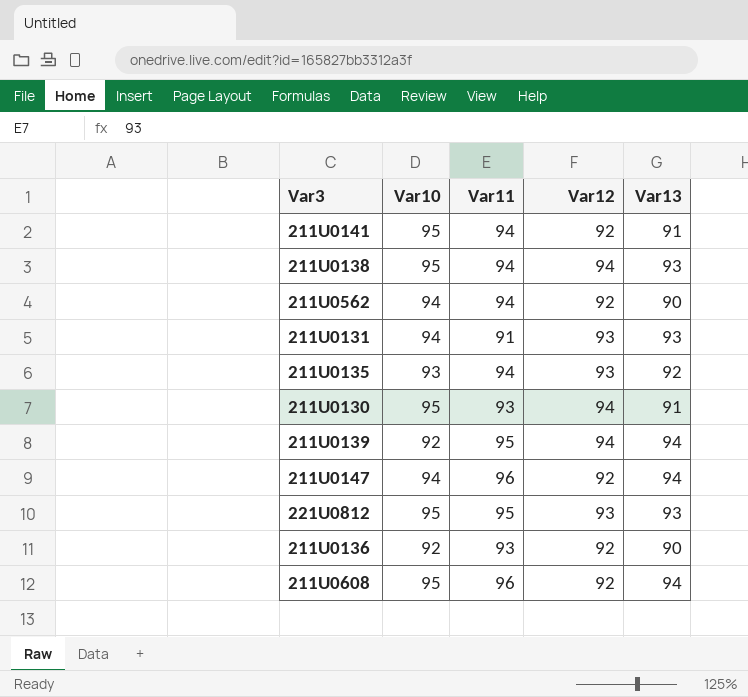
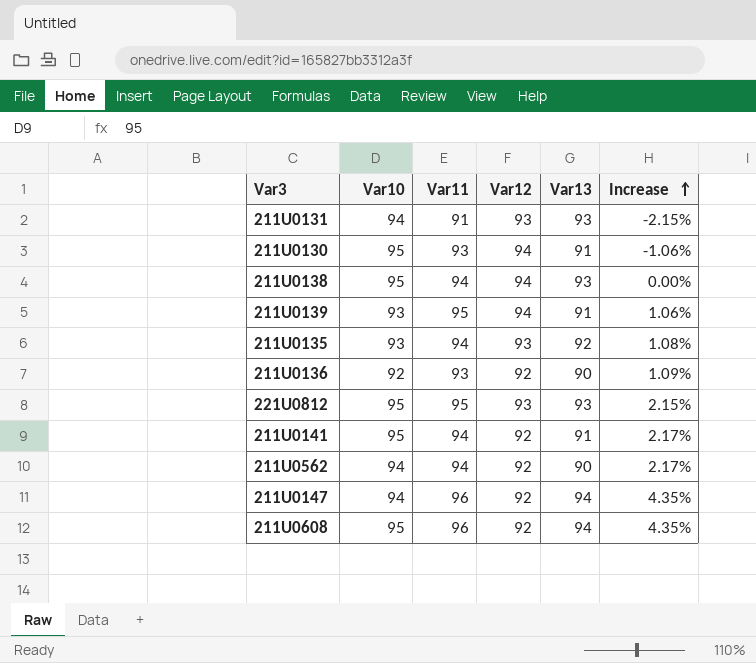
row order: none -> Increase ascending
column Increase | formula: none -> ([Var11] - [Var12]) / [Var12]
211U0139 | Var10: 92 -> 93
211U0139 | Var13: 94 -> 91

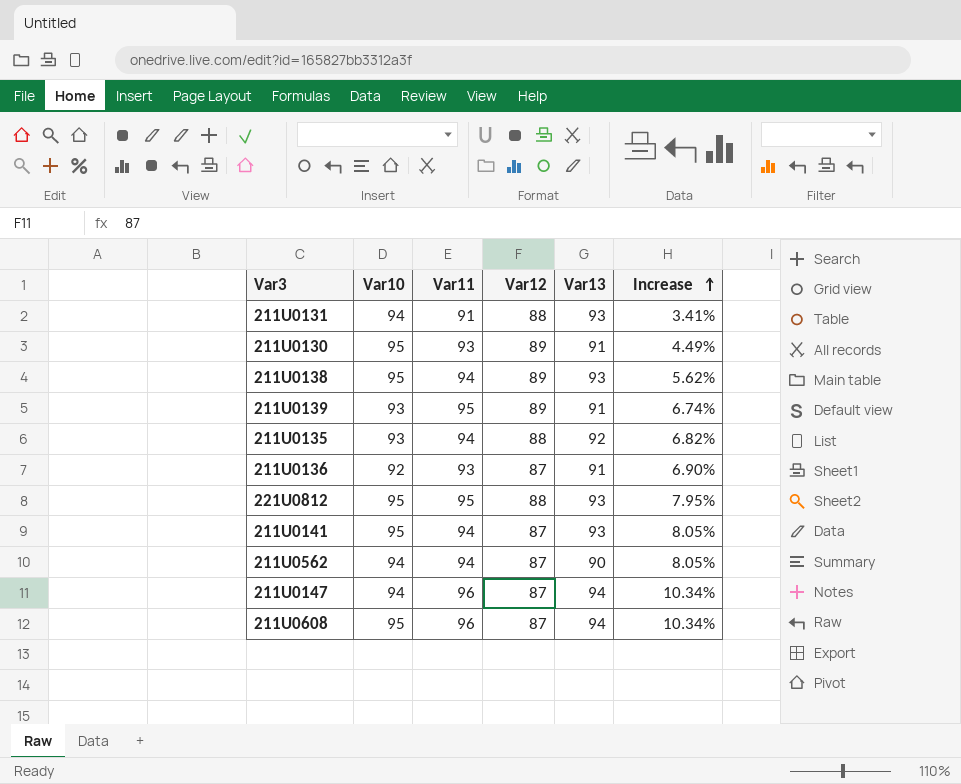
211U0131 | Var12: 93 -> 88
211U0131 | Increase: -2.15% -> 3.41%
211U0130 | Var12: 94 -> 89
211U0130 | Increase: -1.06% -> 4.49%
211U0138 | Var12: 94 -> 89
211U0138 | Increase: 0.00% -> 5.62%
211U0139 | Var12: 94 -> 89
211U0139 | Increase: 1.06% -> 6.74%
211U0135 | Var12: 93 -> 88
211U0135 | Increase: 1.08% -> 6.82%
211U0136 | Var12: 92 -> 87
211U0136 | Var13: 90 -> 91
211U0136 | Increase: 1.09% -> 6.90%
221U0812 | Var12: 93 -> 88
221U0812 | Increase: 2.15% -> 7.95%
211U0141 | Var12: 92 -> 87
211U0141 | Var13: 91 -> 93
211U0141 | Increase: 2.17% -> 8.05%
211U0562 | Var12: 92 -> 87
211U0562 | Increase: 2.17% -> 8.05%
211U0147 | Var12: 92 -> 87
211U0147 | Increase: 4.35% -> 10.34%
211U0608 | Var12: 92 -> 87
211U0608 | Increase: 4.35% -> 10.34%

